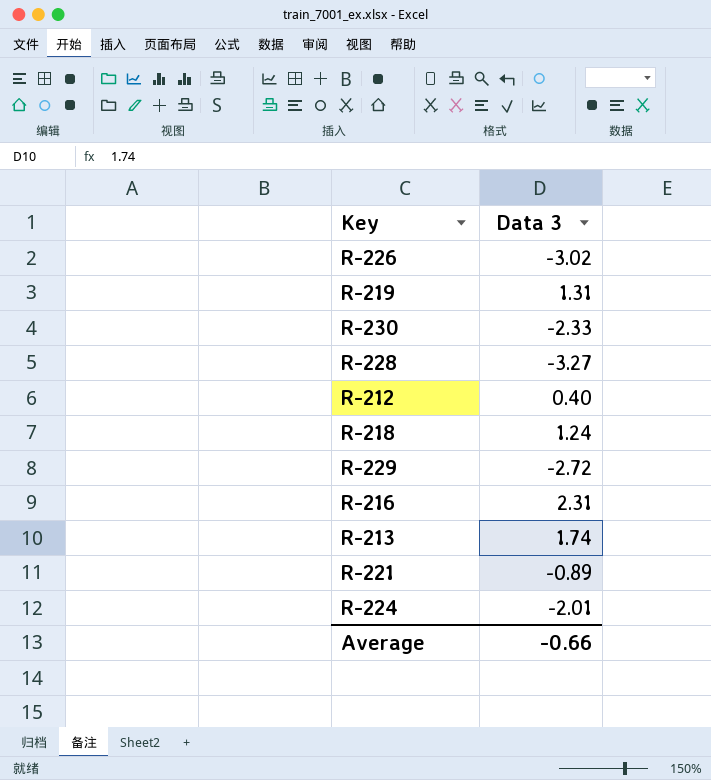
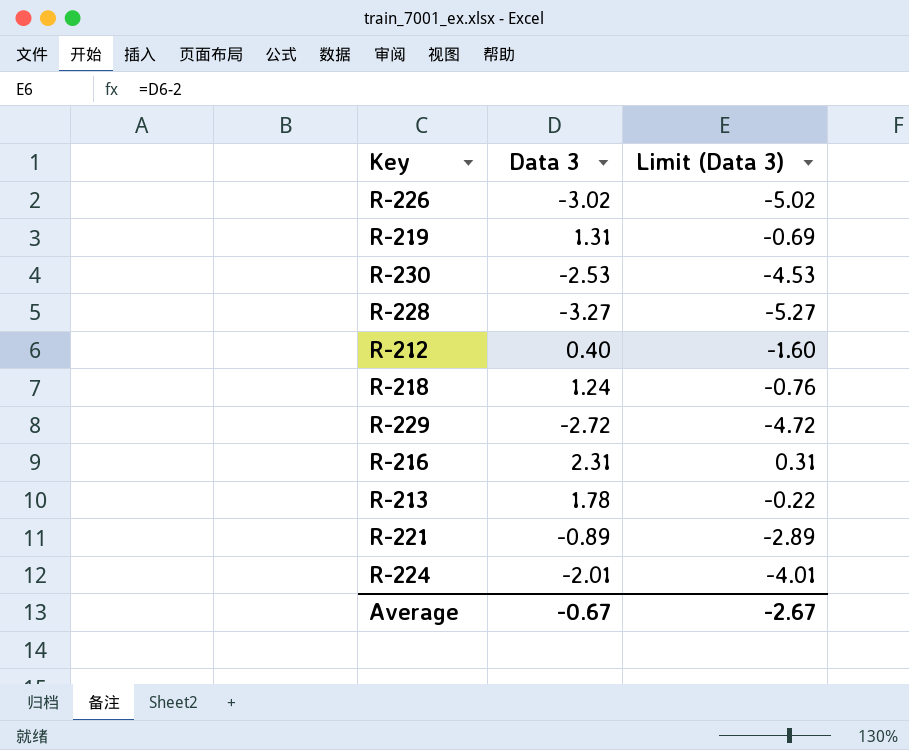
column Limit (Data 3) | formula: none -> [Data 3] - 2
R-230 | Data 3: -2.33 -> -2.53
R-213 | Data 3: 1.74 -> 1.78
Average | Data 3: -0.66 -> -0.67

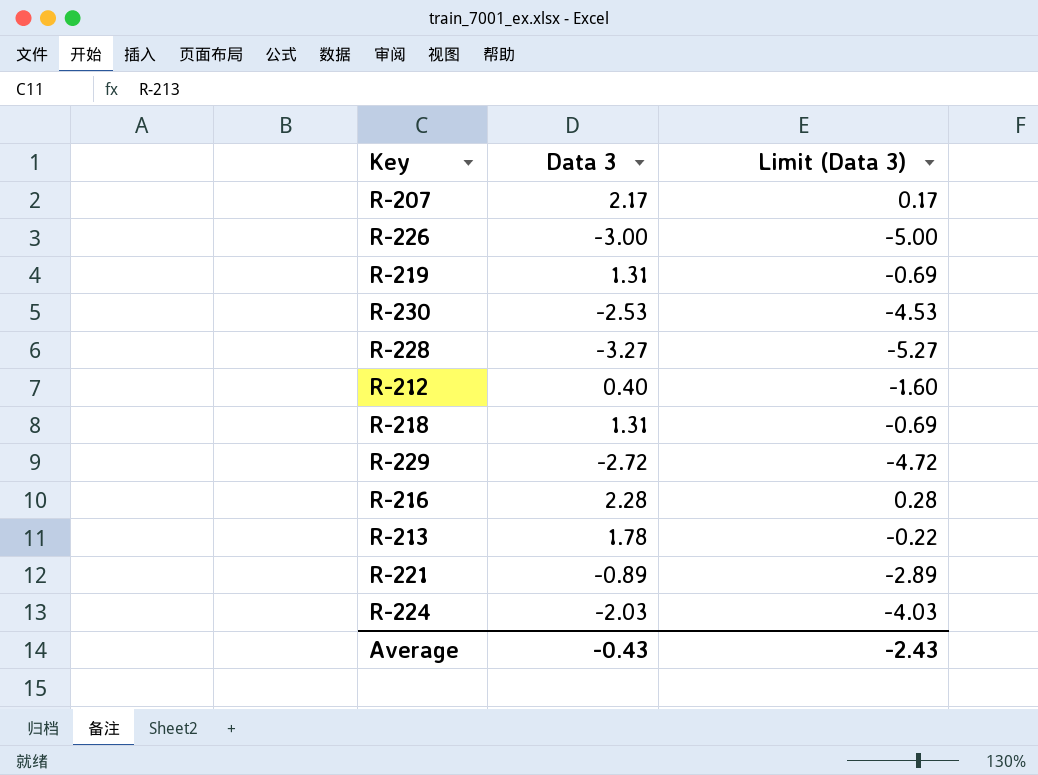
row R-207: none -> 2.17 | 0.17
R-226 | Data 3: -3.02 -> -3.00
R-226 | Limit (Data 3): -5.02 -> -5.00
R-218 | Data 3: 1.24 -> 1.31
R-218 | Limit (Data 3): -0.76 -> -0.69
R-216 | Data 3: 2.31 -> 2.28
R-216 | Limit (Data 3): 0.31 -> 0.28
R-224 | Data 3: -2.01 -> -2.03
R-224 | Limit (Data 3): -4.01 -> -4.03
Average | Data 3: -0.67 -> -0.43
Average | Limit (Data 3): -2.67 -> -2.43

